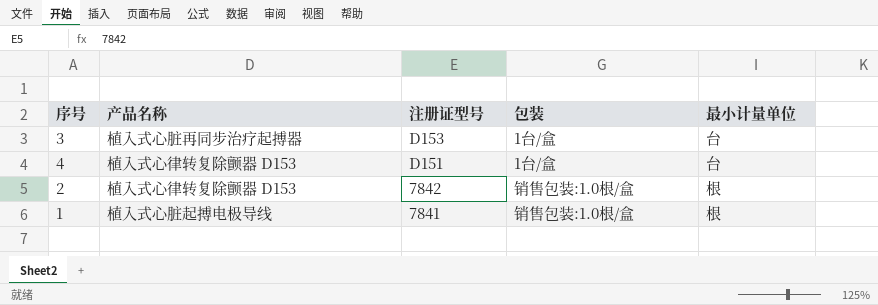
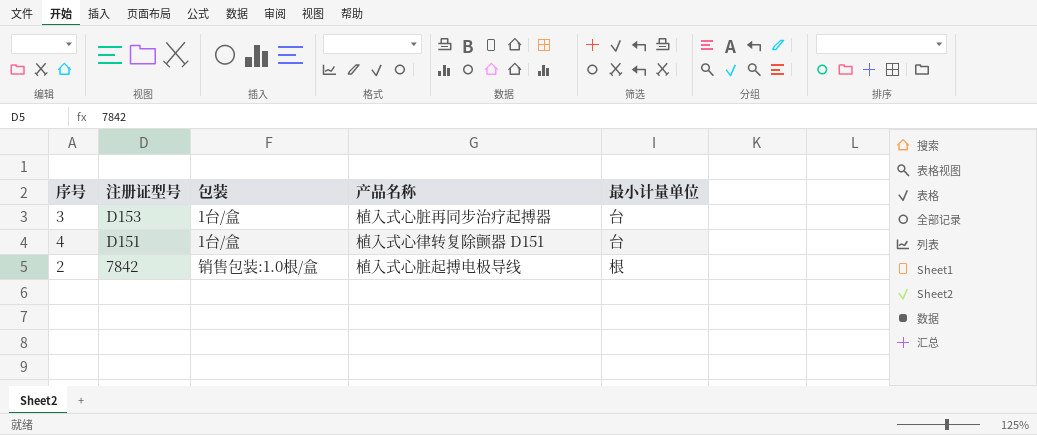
column 产品名称 | position: 2 -> 4
row 1: 植入式心脏起搏电极导线 | 7841 | 销售包装:1.0根/盒 | 根 -> none
4 | 产品名称: 植入式心律转复除颤器 D153 -> 植入式心律转复除颤器 D151
2 | 产品名称: 植入式心律转复除颤器 D153 -> 植入式心脏起搏电极导线

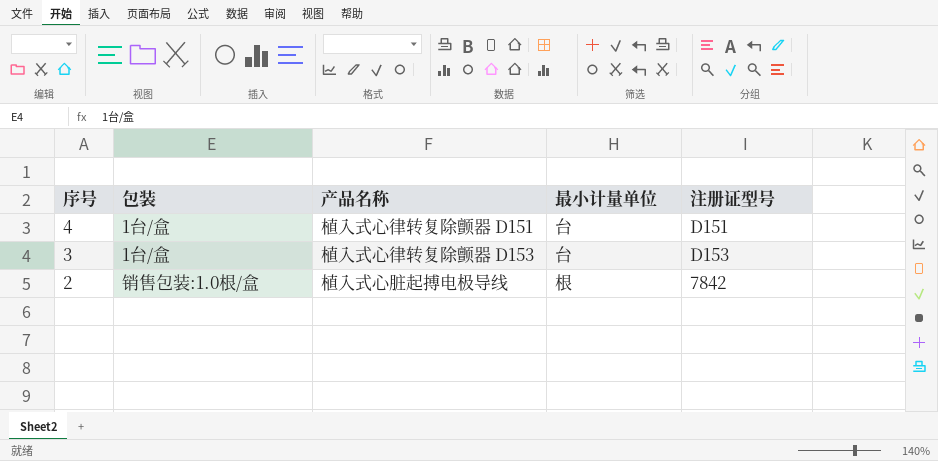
row order: 注册证型号 descending -> 序号 descending
column 注册证型号 | position: 2 -> 5
3 | 产品名称: 植入式心脏再同步治疗起搏器 -> 植入式心律转复除颤器 D153

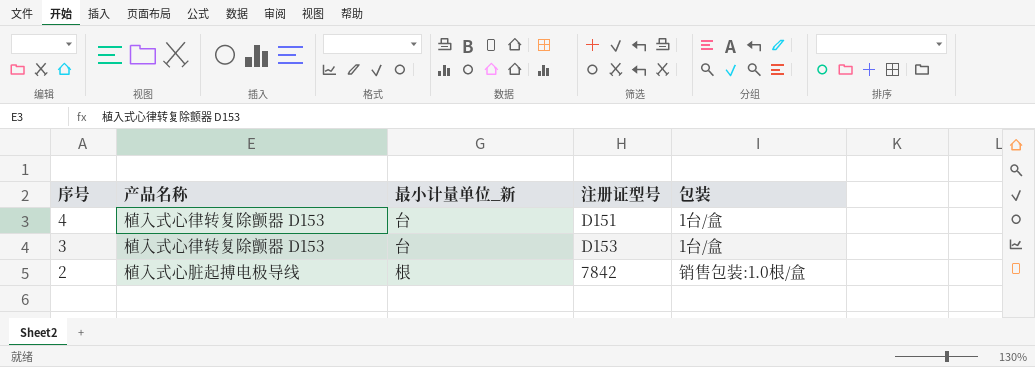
column name: 最小计量单位 -> 最小计量单位_新
column 包装 | position: 2 -> 5
4 | 产品名称: 植入式心律转复除颤器 D151 -> 植入式心律转复除颤器 D153

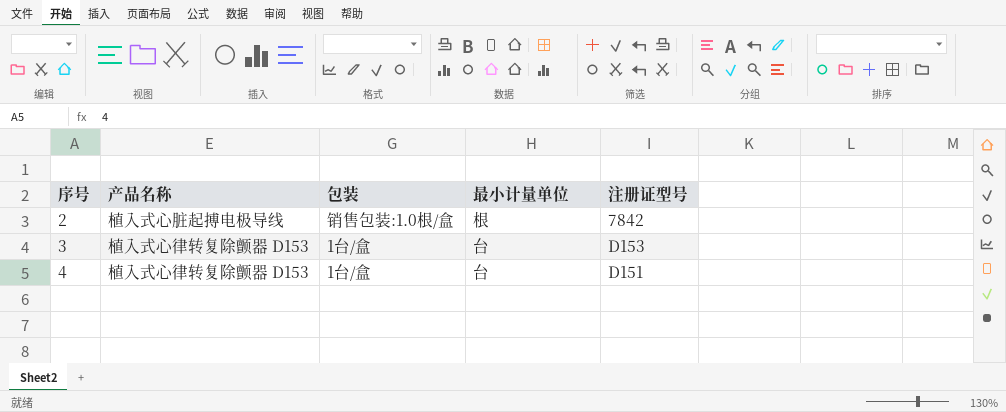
row order: 序号 descending -> 序号 ascending
column 包装 | position: 5 -> 3
column name: 最小计量单位_新 -> 最小计量单位

